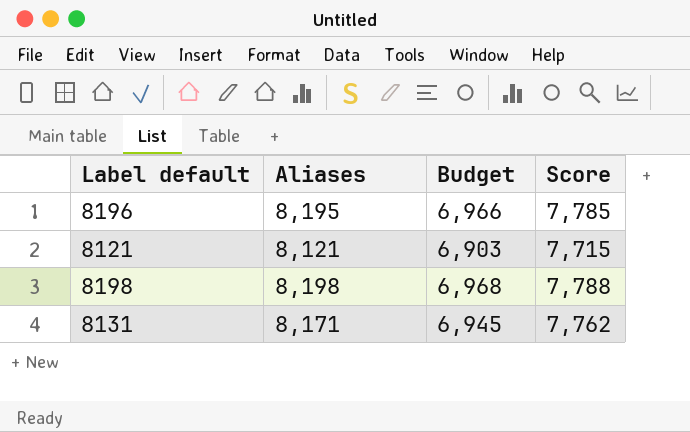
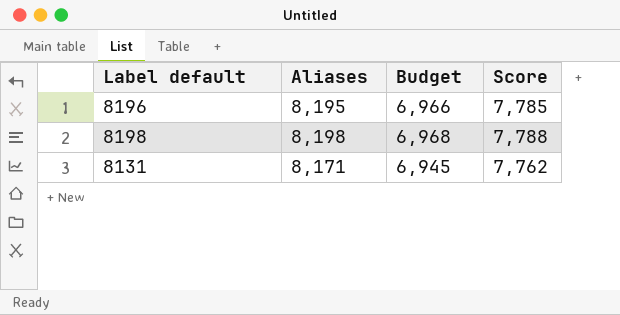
row 8121: 8,121 | 6,903 | 7,715 -> none

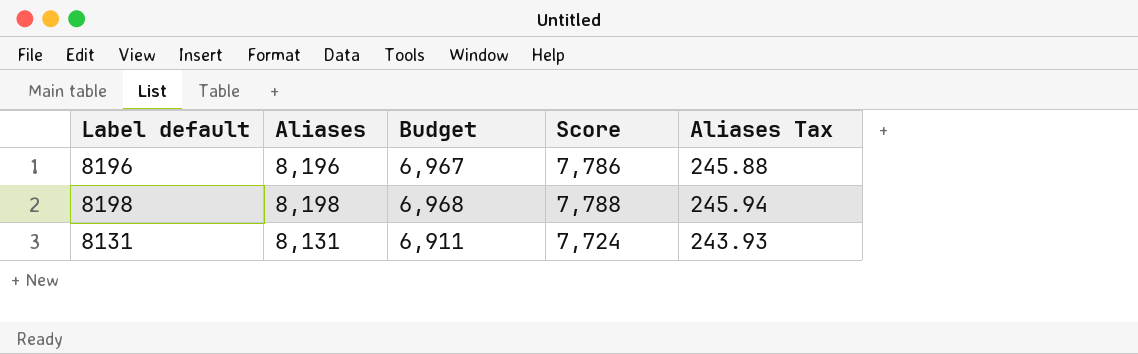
column Aliases Tax | formula: none -> [Aliases] * 0.03
8196 | Aliases: 8,195 -> 8,196
8196 | Budget: 6,966 -> 6,967
8196 | Score: 7,785 -> 7,786
8131 | Aliases: 8,171 -> 8,131
8131 | Budget: 6,945 -> 6,911
8131 | Score: 7,762 -> 7,724

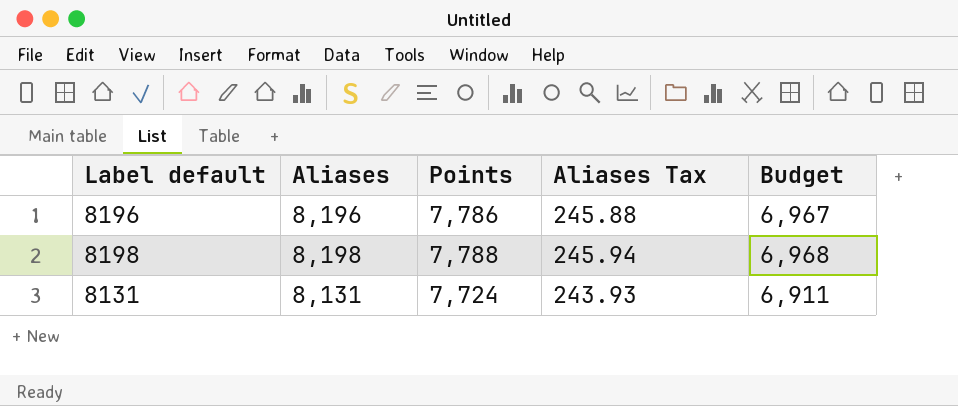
column name: Score -> Points
column Budget | position: 3 -> 5

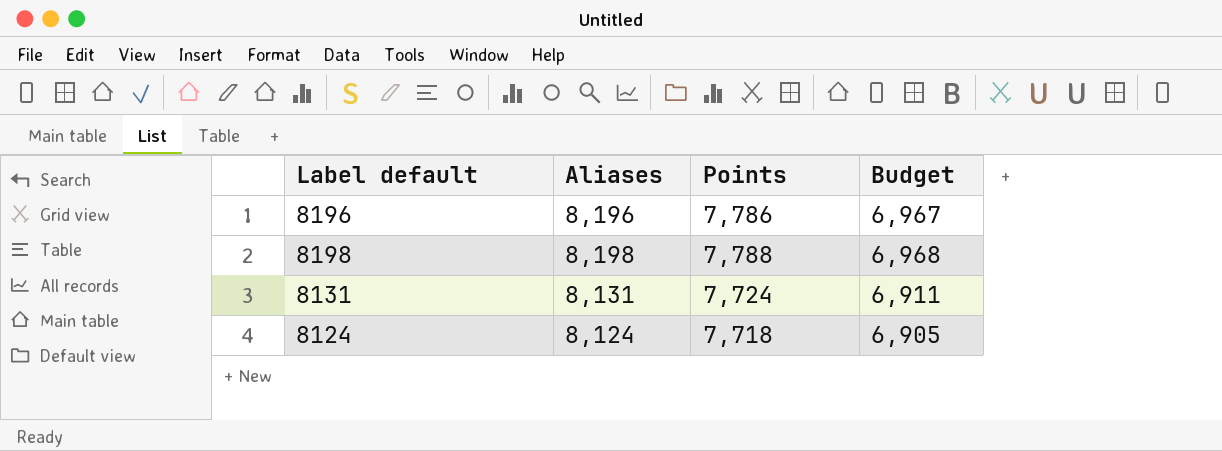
column Aliases Tax | formula: [Aliases] * 0.03 -> none
row 8124: none -> 8,124 | 7,718 | 6,905

